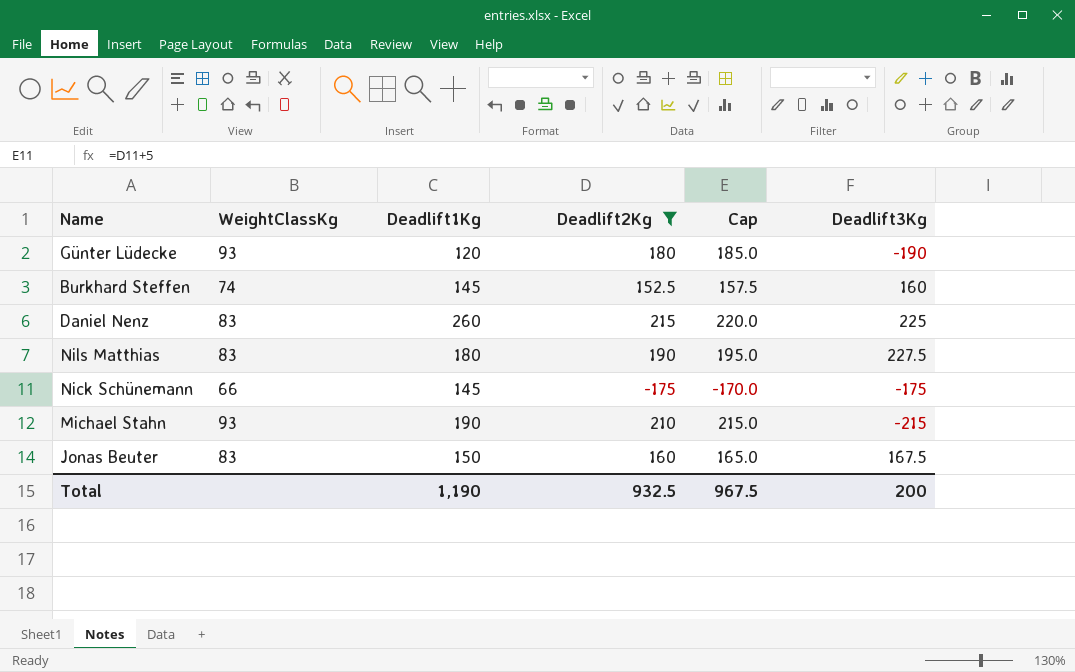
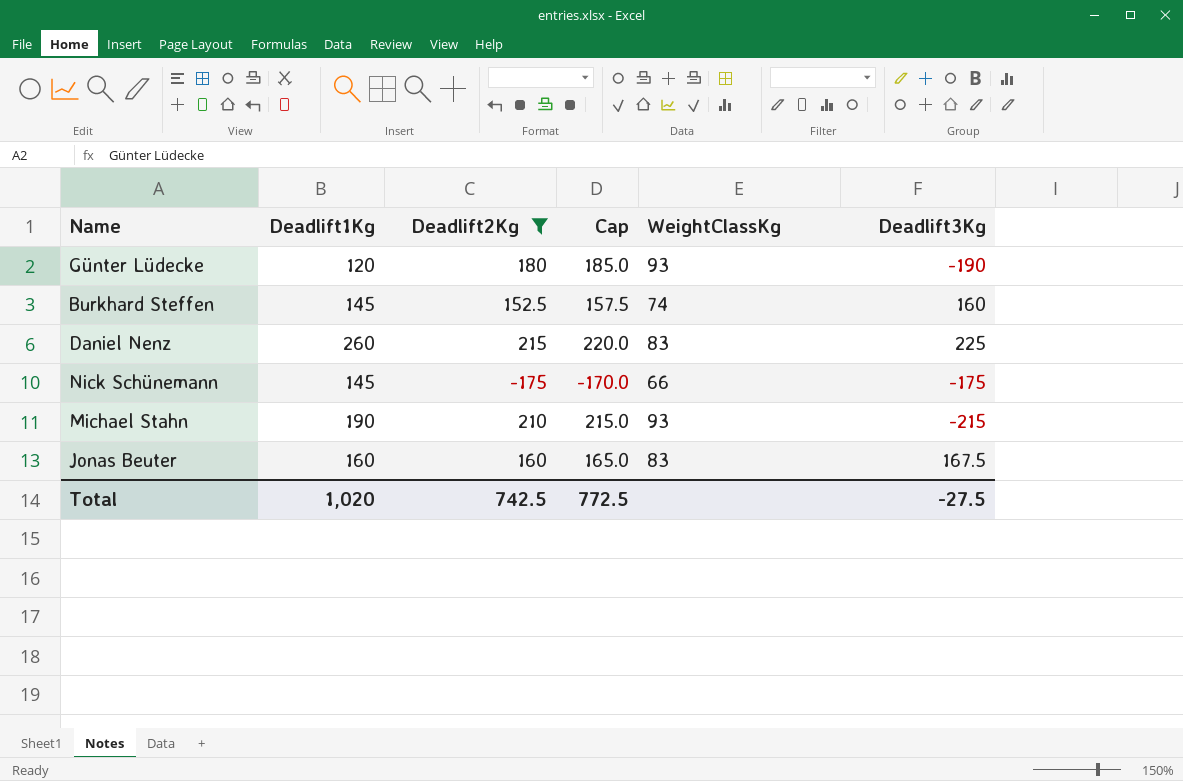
column WeightClassKg | position: 2 -> 5
row Nils Matthias: 83 | 180 | 190 | 195.0 | 227.5 -> none
Jonas Beuter | Deadlift1Kg: 150 -> 160
Total | Deadlift1Kg: 1,190 -> 1,020
Total | Deadlift2Kg: 932.5 -> 742.5
Total | Cap: 967.5 -> 772.5
Total | Deadlift3Kg: 200 -> -27.5

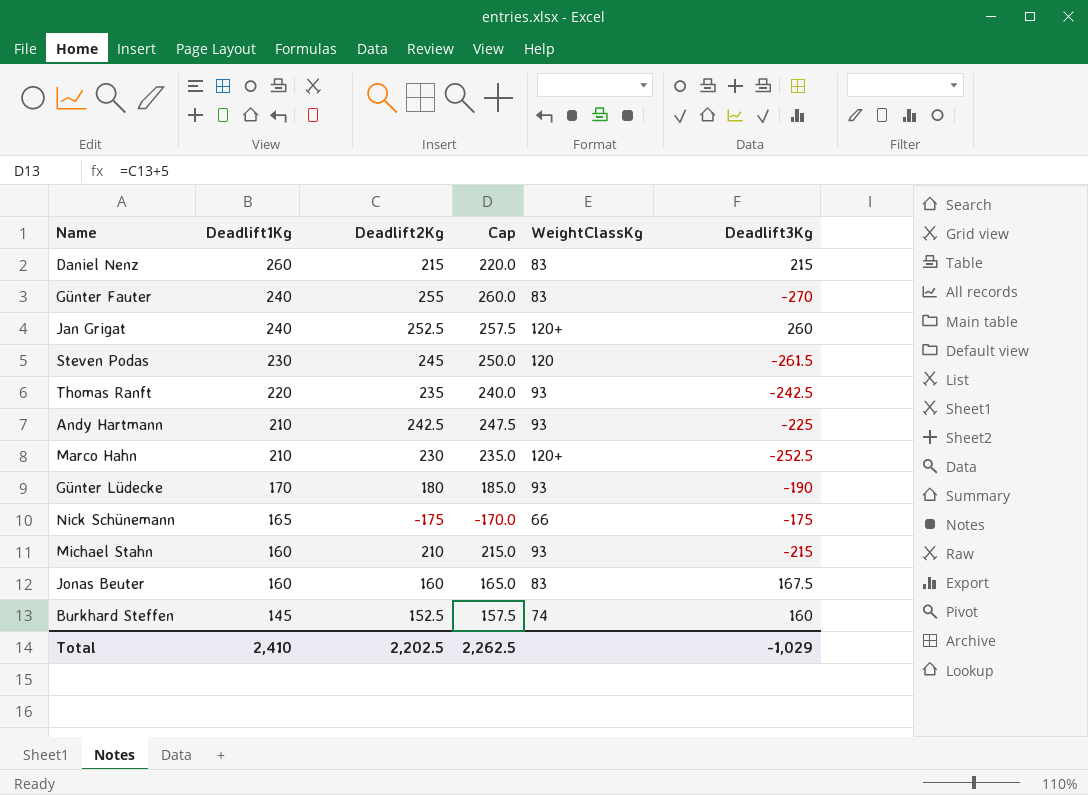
filter: Deadlift2Kg <= 215 -> none
row order: none -> Deadlift1Kg descending
Daniel Nenz | Deadlift3Kg: 225 -> 215
Günter Lüdecke | Deadlift1Kg: 120 -> 170
Nick Schünemann | Deadlift1Kg: 145 -> 165
Michael Stahn | Deadlift1Kg: 190 -> 160
Total | Deadlift1Kg: 1,020 -> 2,410
Total | Deadlift2Kg: 742.5 -> 2,202.5
Total | Cap: 772.5 -> 2,262.5
Total | Deadlift3Kg: -27.5 -> -1,029

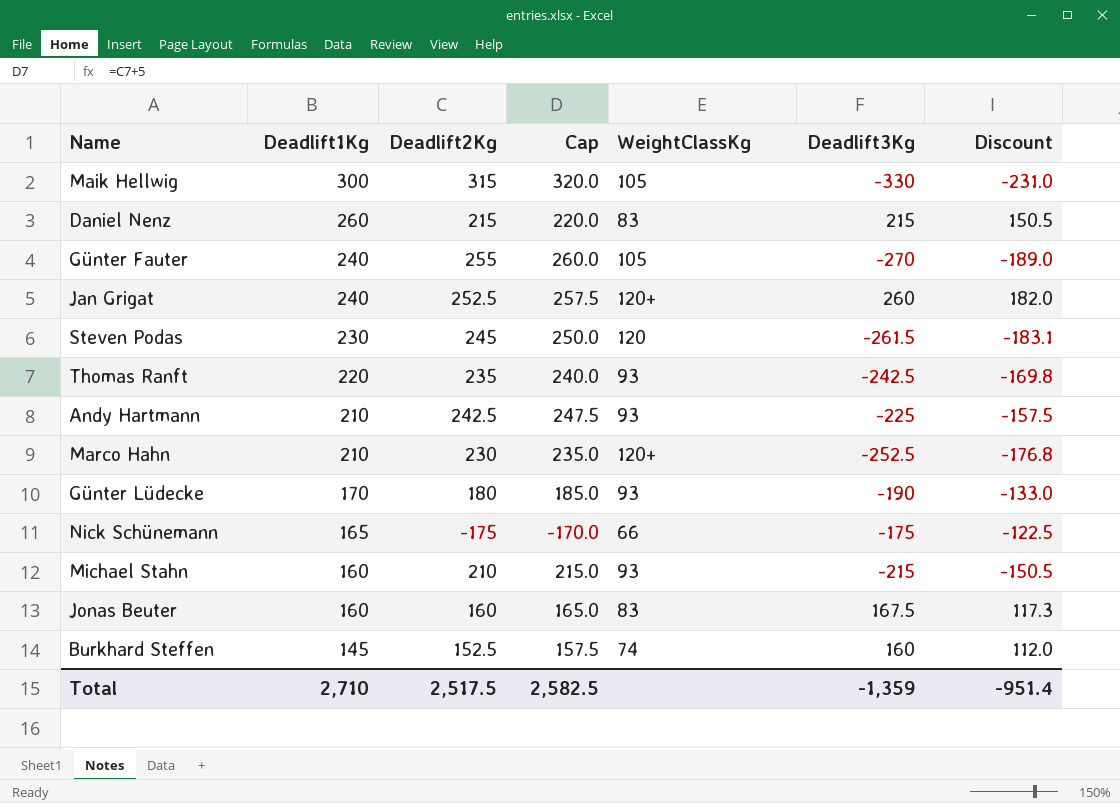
column Discount | formula: none -> [Deadlift3Kg] * 0.7
row Maik Hellwig: none -> 300 | 315 | 320.0 | 105 | -330 | -231.0
Günter Fauter | WeightClassKg: 83 -> 105
Total | Deadlift1Kg: 2,410 -> 2,710
Total | Deadlift2Kg: 2,202.5 -> 2,517.5
Total | Cap: 2,262.5 -> 2,582.5
Total | Deadlift3Kg: -1,029 -> -1,359

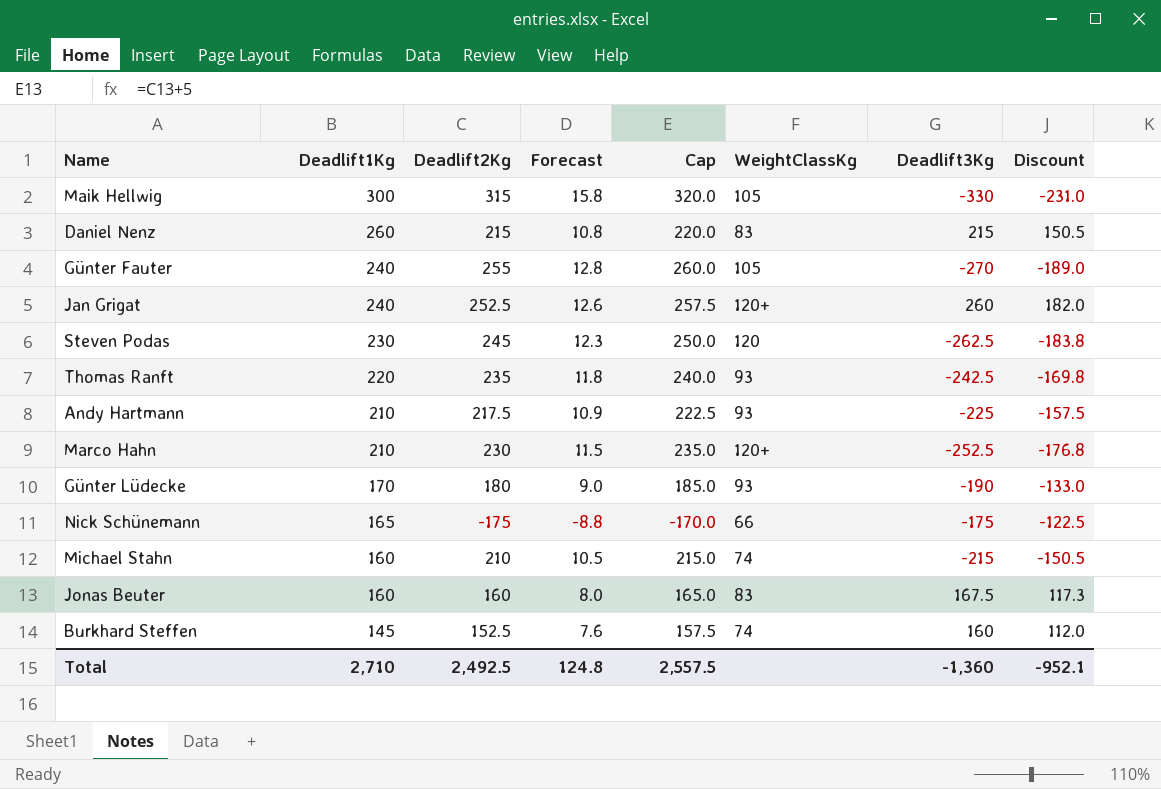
column Forecast | formula: none -> [Deadlift2Kg] * 0.05
Steven Podas | Deadlift3Kg: -261.5 -> -262.5
Steven Podas | Discount: -183.1 -> -183.8
Andy Hartmann | Deadlift2Kg: 242.5 -> 217.5
Andy Hartmann | Cap: 247.5 -> 222.5
Michael Stahn | WeightClassKg: 93 -> 74
Total | Deadlift2Kg: 2,517.5 -> 2,492.5
Total | Cap: 2,582.5 -> 2,557.5
Total | Deadlift3Kg: -1,359 -> -1,360
Total | Discount: -951.4 -> -952.1

